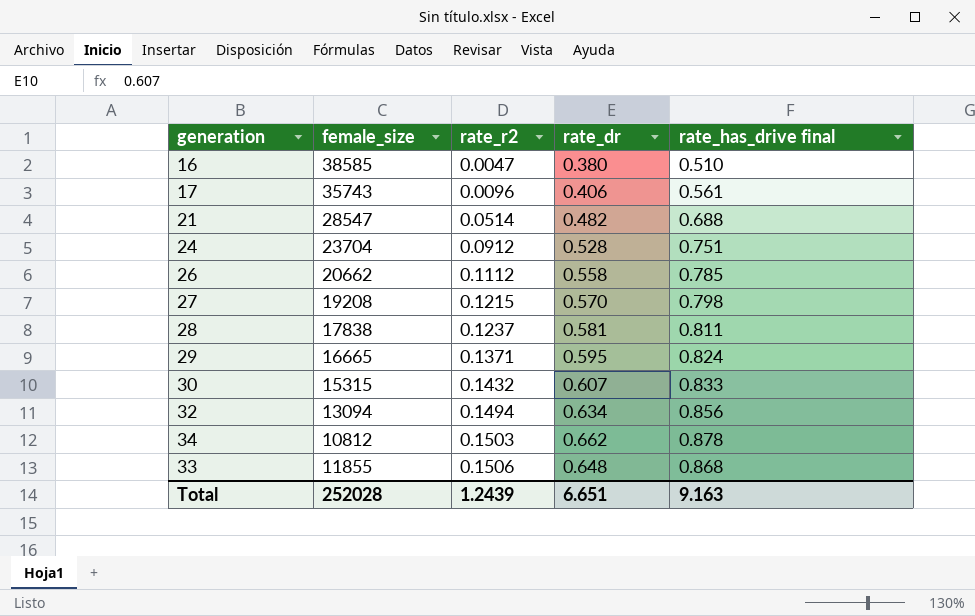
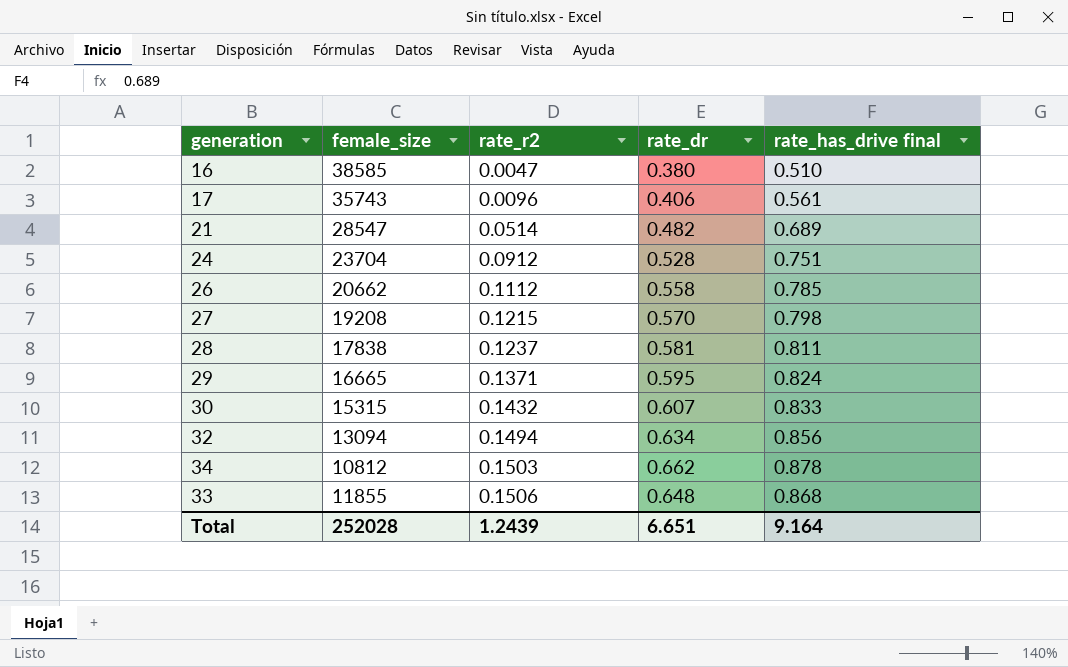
21 | rate_has_drive final: 0.688 -> 0.689
Total | rate_has_drive final: 9.163 -> 9.164

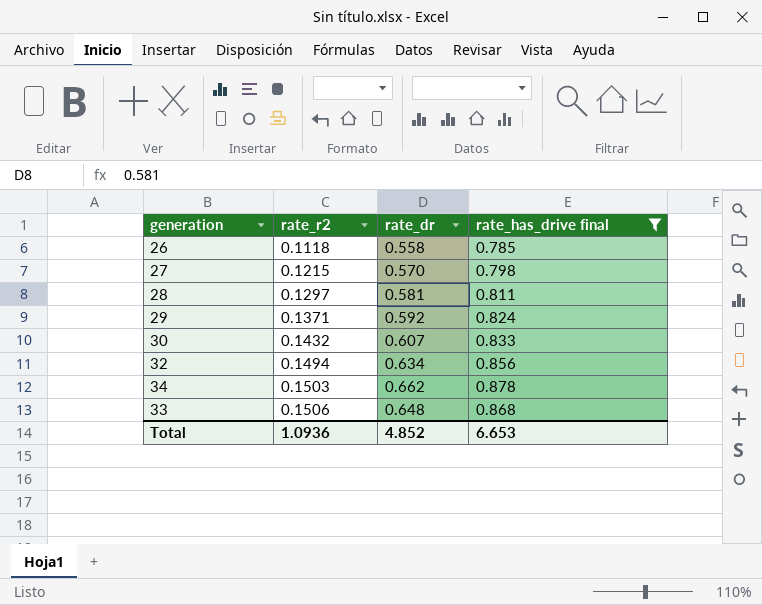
filter: none -> rate_has_drive final >= 0.785
column female_size | position: 2 -> none
26 | rate_r2: 0.1112 -> 0.1118
28 | rate_r2: 0.1237 -> 0.1297
29 | rate_dr: 0.595 -> 0.592
Total | rate_r2: 1.2439 -> 1.0936
Total | rate_dr: 6.651 -> 4.852
Total | rate_has_drive final: 9.164 -> 6.653

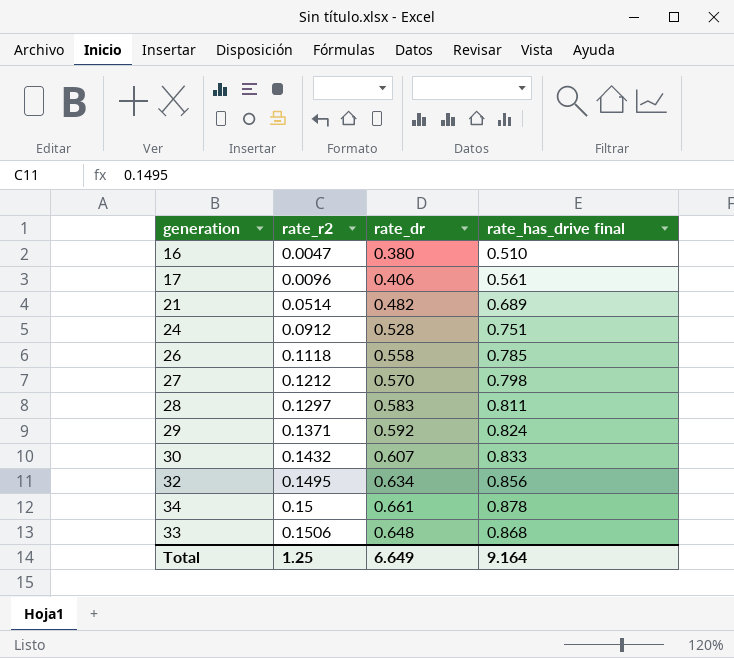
filter: rate_has_drive final >= 0.785 -> none
27 | rate_r2: 0.1215 -> 0.1212
28 | rate_dr: 0.581 -> 0.583
32 | rate_r2: 0.1494 -> 0.1495
34 | rate_r2: 0.1503 -> 0.15
34 | rate_dr: 0.662 -> 0.661
Total | rate_r2: 1.0936 -> 1.25
Total | rate_dr: 4.852 -> 6.649
Total | rate_has_drive final: 6.653 -> 9.164

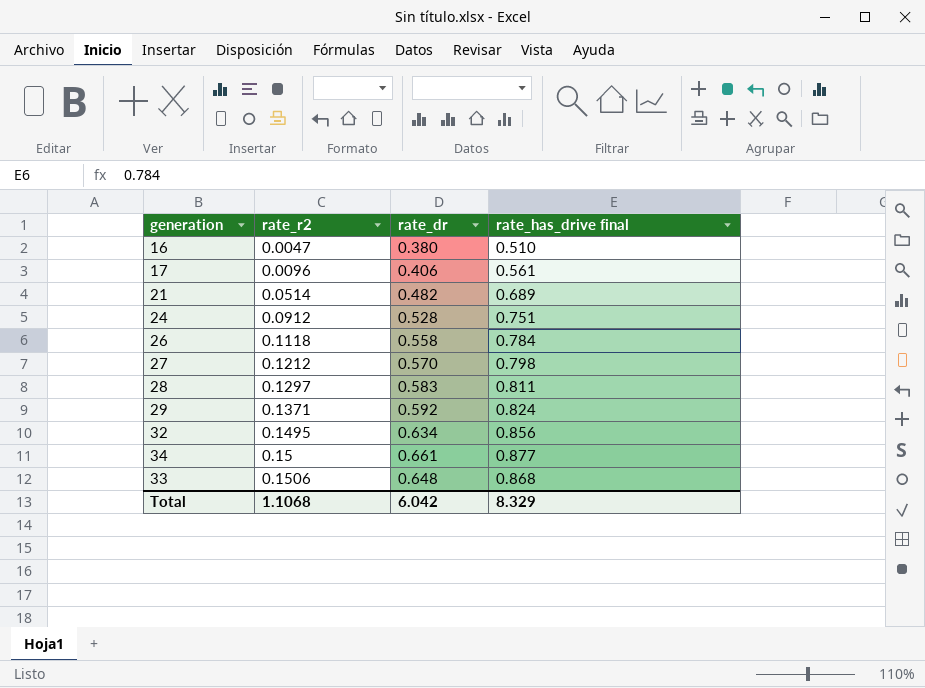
row 30: 0.1432 | 0.607 | 0.833 -> none
26 | rate_has_drive final: 0.785 -> 0.784
34 | rate_has_drive final: 0.878 -> 0.877
Total | rate_r2: 1.25 -> 1.1068
Total | rate_dr: 6.649 -> 6.042
Total | rate_has_drive final: 9.164 -> 8.329

